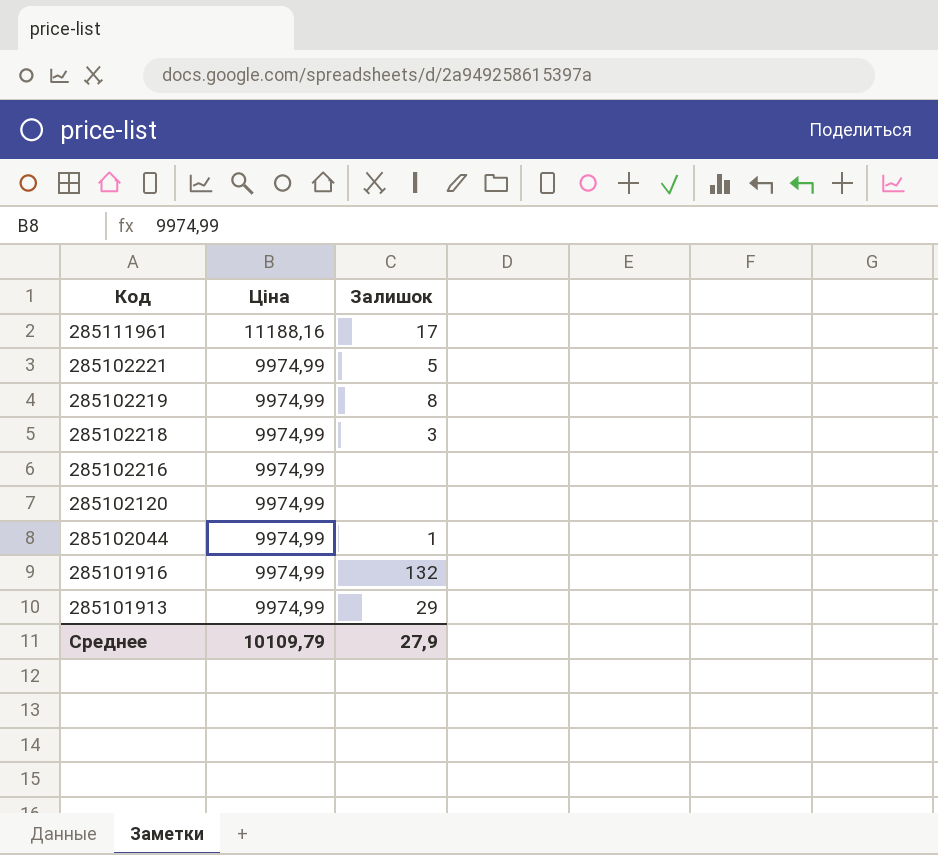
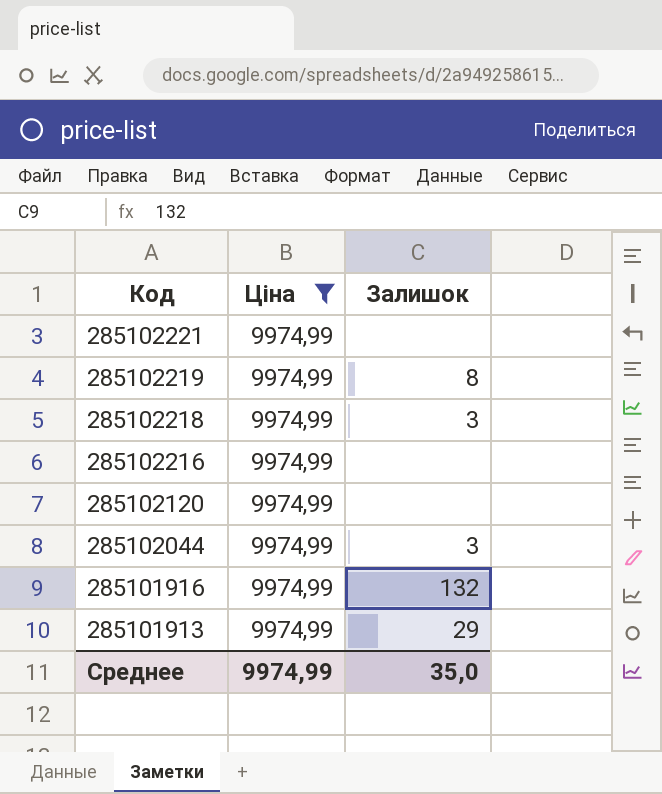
filter: none -> Ціна = 9974,99
285102221 | Залишок: 5 -> none
285102044 | Залишок: 1 -> 3
Среднее | Ціна: 10109,79 -> 9974,99
Среднее | Залишок: 27,9 -> 35,0

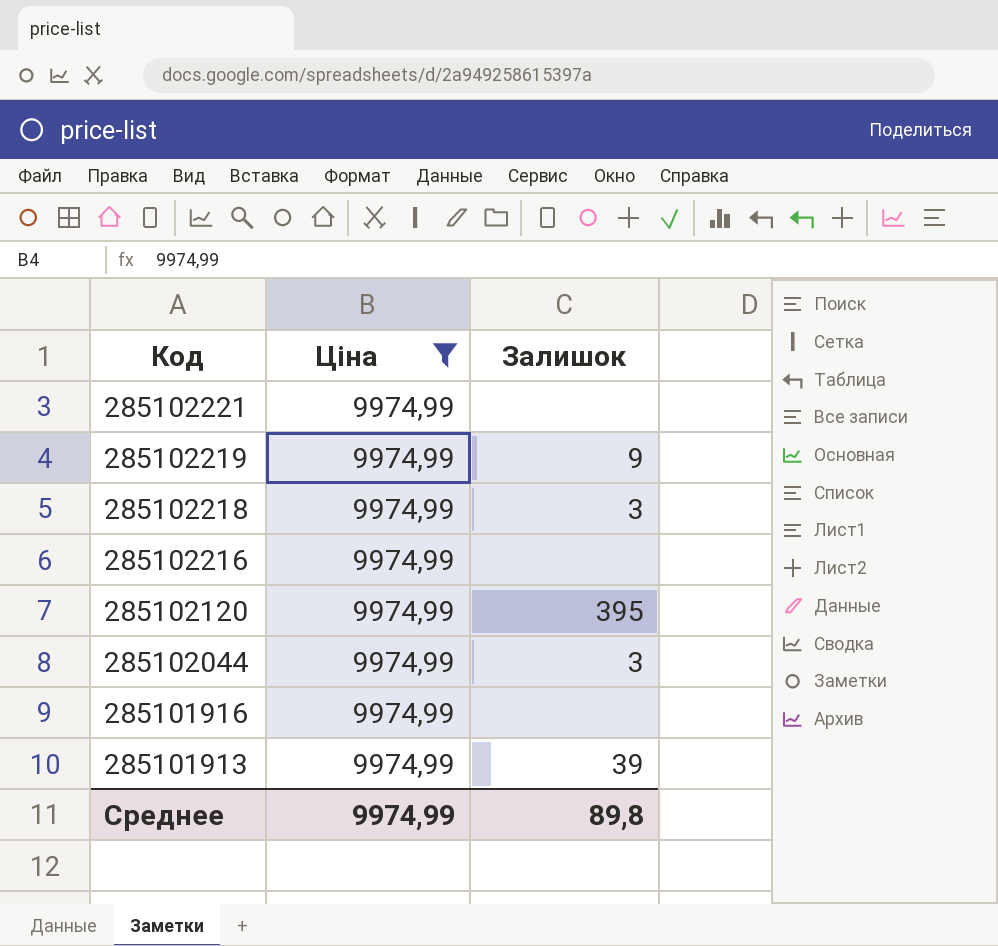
285102219 | Залишок: 8 -> 9
285102120 | Залишок: none -> 395
285101916 | Залишок: 132 -> none
285101913 | Залишок: 29 -> 39
Среднее | Залишок: 35,0 -> 89,8

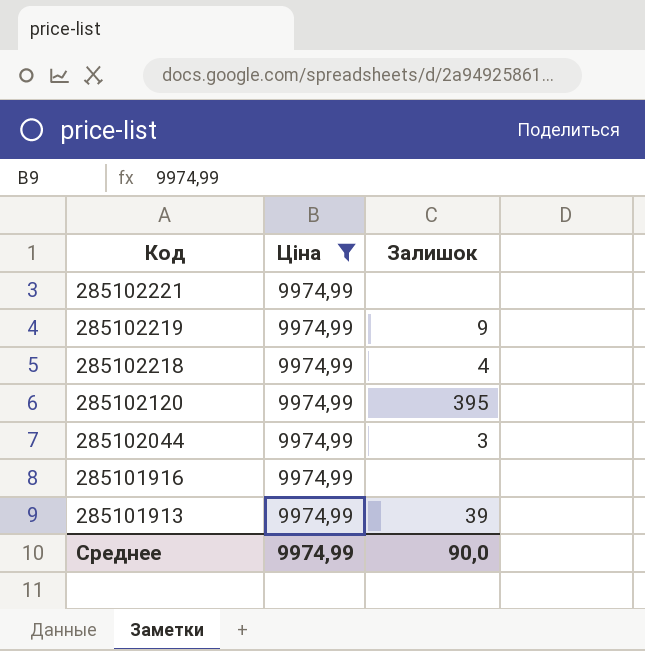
row 285102216: 9974,99 | none -> none
285102218 | Залишок: 3 -> 4
Среднее | Залишок: 89,8 -> 90,0

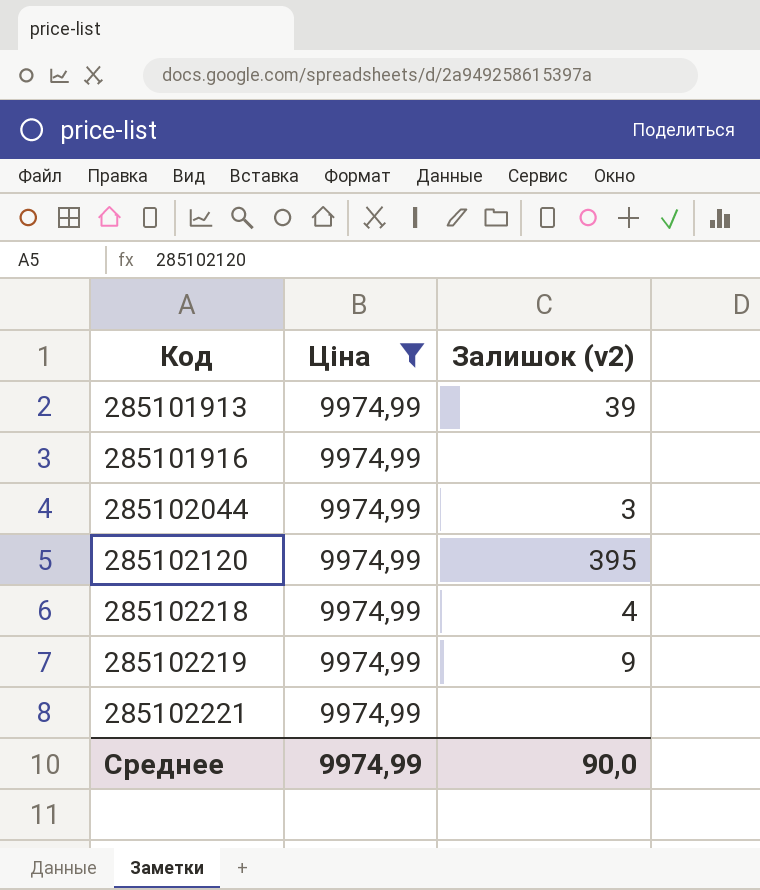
row order: Код descending -> Код ascending
column name: Залишок -> Залишок (v2)

